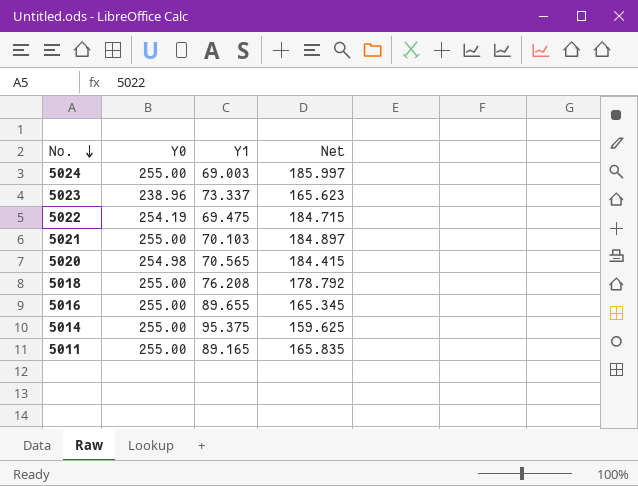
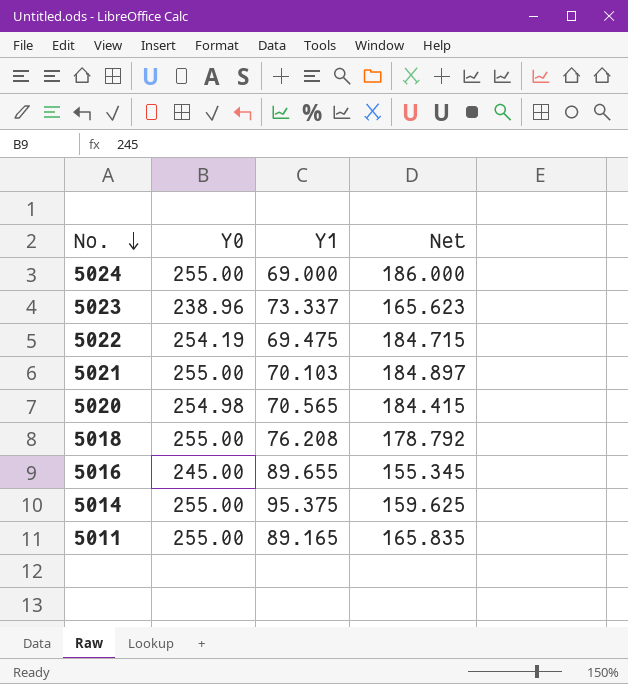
5024 | Y1: 69.003 -> 69.000
5024 | Net: 185.997 -> 186.000
5016 | Y0: 255.00 -> 245.00
5016 | Net: 165.345 -> 155.345

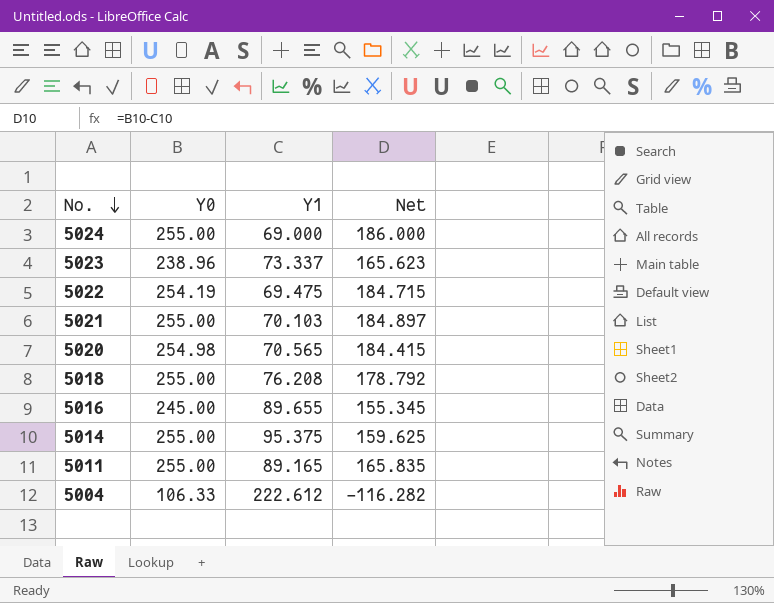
row 5004: none -> 106.33 | 222.612 | -116.282

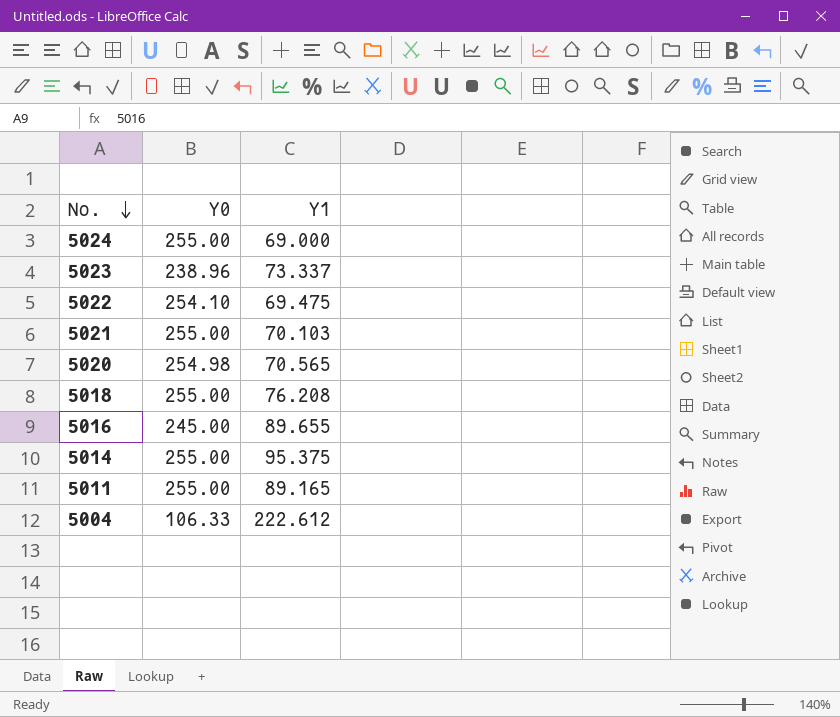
column Net | formula: [Y0] - [Y1] -> none
5022 | Y0: 254.19 -> 254.10

